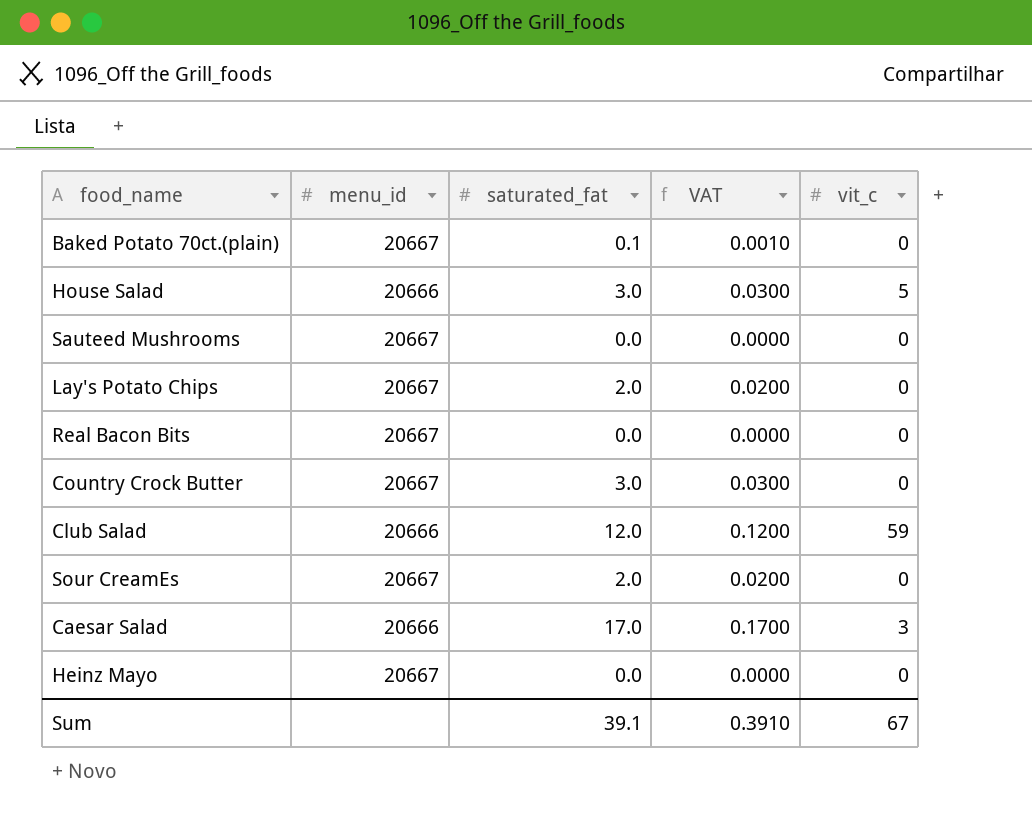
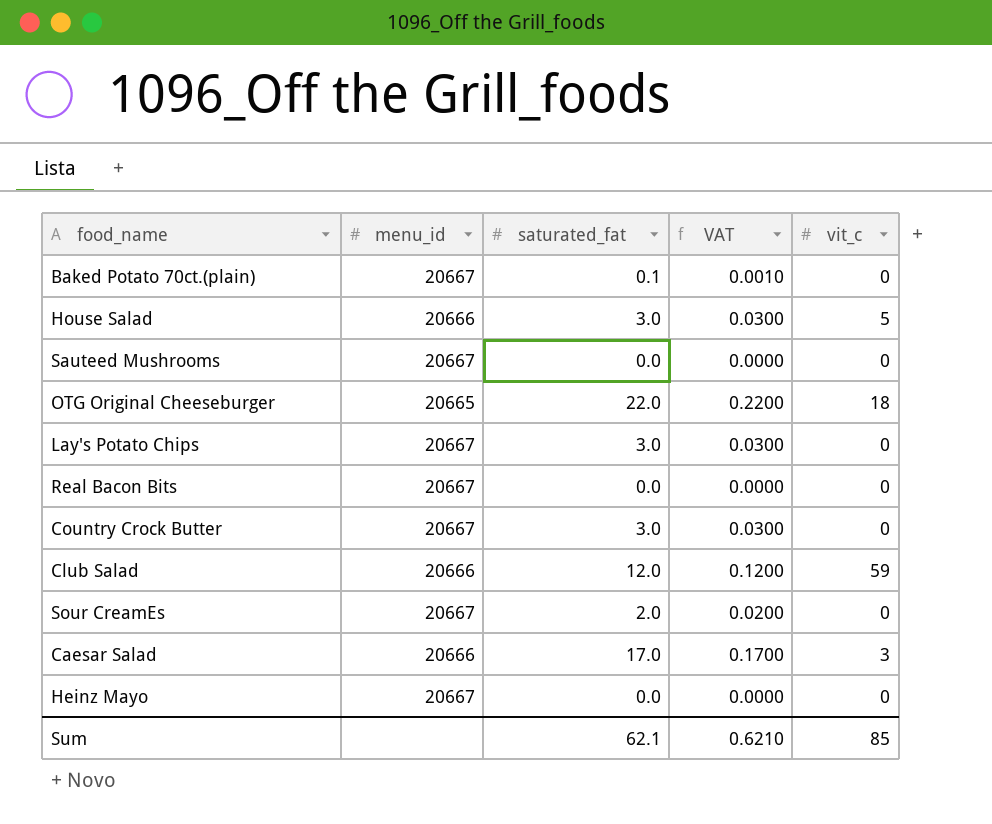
row OTG Original Cheeseburger: none -> 20665 | 22.0 | 0.2200 | 18
Lay's Potato Chips | saturated_fat: 2.0 -> 3.0
Lay's Potato Chips | VAT: 0.0200 -> 0.0300
Sum | saturated_fat: 39.1 -> 62.1
Sum | VAT: 0.3910 -> 0.6210
Sum | vit_c: 67 -> 85

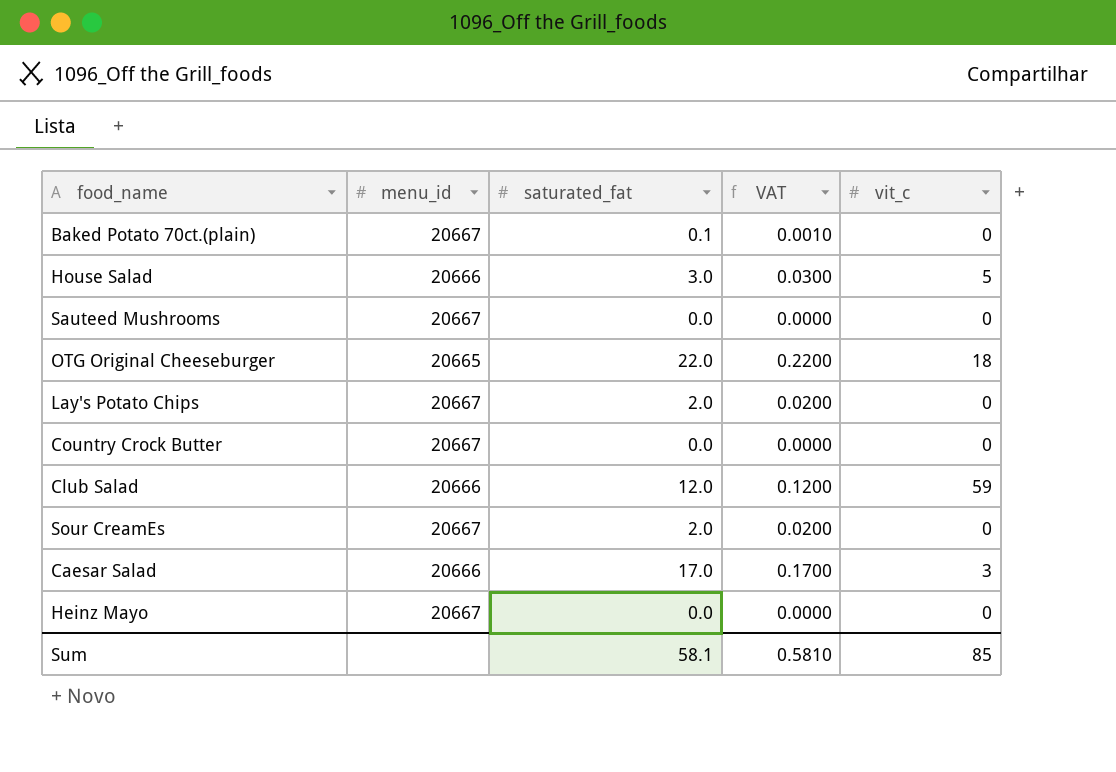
row Real Bacon Bits: 20667 | 0.0 | 0.0000 | 0 -> none
Lay's Potato Chips | saturated_fat: 3.0 -> 2.0
Lay's Potato Chips | VAT: 0.0300 -> 0.0200
Country Crock Butter | saturated_fat: 3.0 -> 0.0
Country Crock Butter | VAT: 0.0300 -> 0.0000
Sum | saturated_fat: 62.1 -> 58.1
Sum | VAT: 0.6210 -> 0.5810

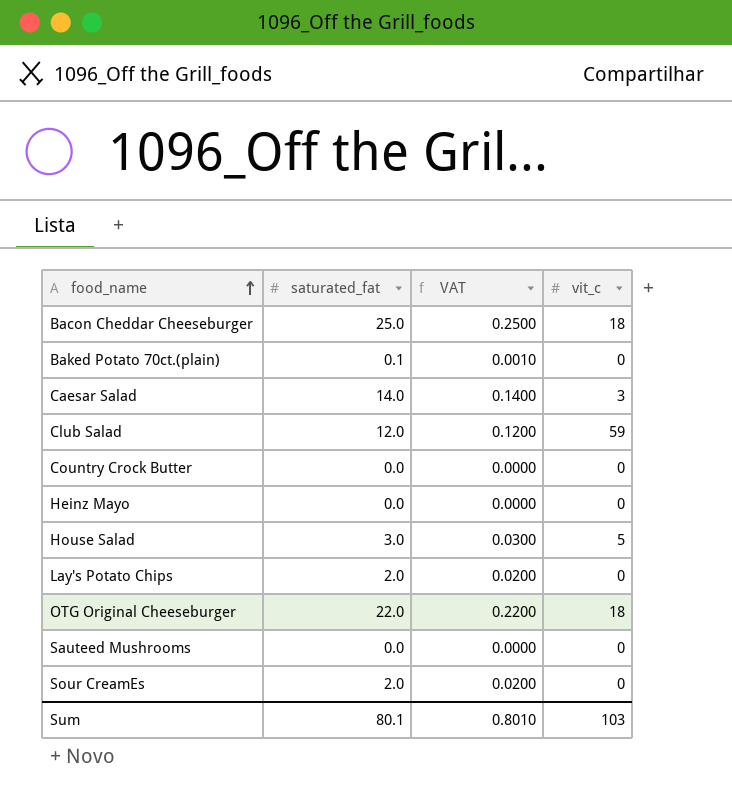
row order: none -> food_name ascending
column menu_id | position: 2 -> none
row Bacon Cheddar Cheeseburger: none -> 25.0 | 0.2500 | 18
Caesar Salad | saturated_fat: 17.0 -> 14.0
Caesar Salad | VAT: 0.1700 -> 0.1400
Sum | saturated_fat: 58.1 -> 80.1
Sum | VAT: 0.5810 -> 0.8010
Sum | vit_c: 85 -> 103

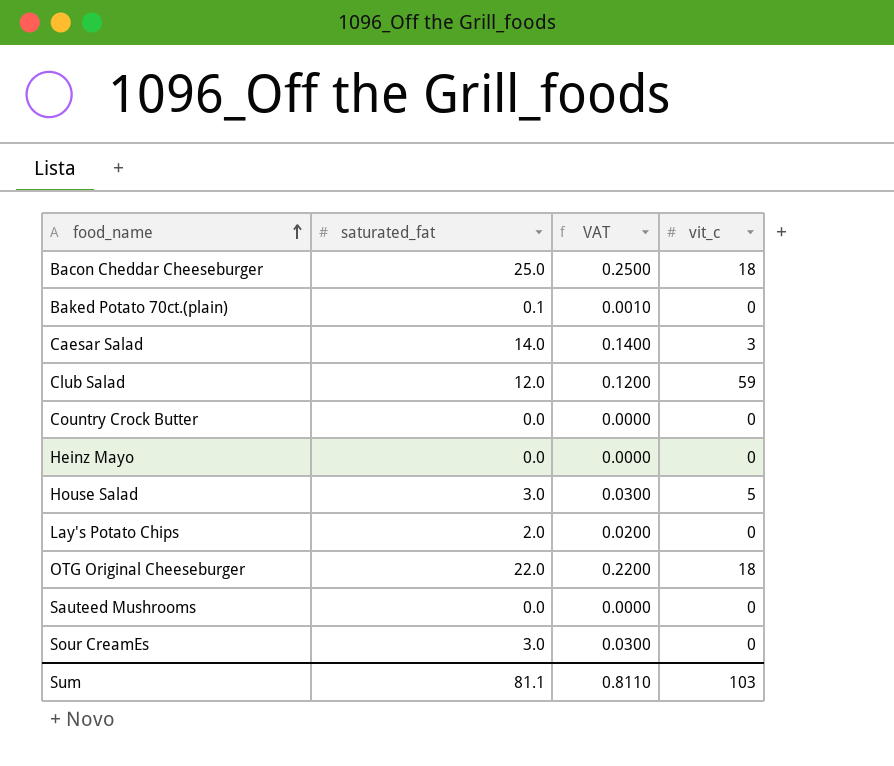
Sour CreamEs | saturated_fat: 2.0 -> 3.0
Sour CreamEs | VAT: 0.0200 -> 0.0300
Sum | saturated_fat: 80.1 -> 81.1
Sum | VAT: 0.8010 -> 0.8110

